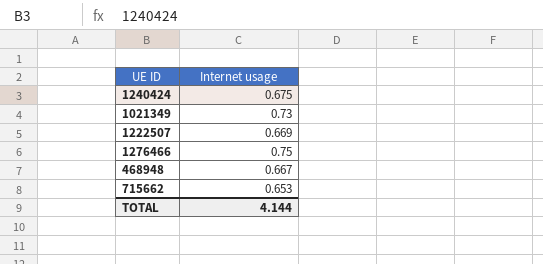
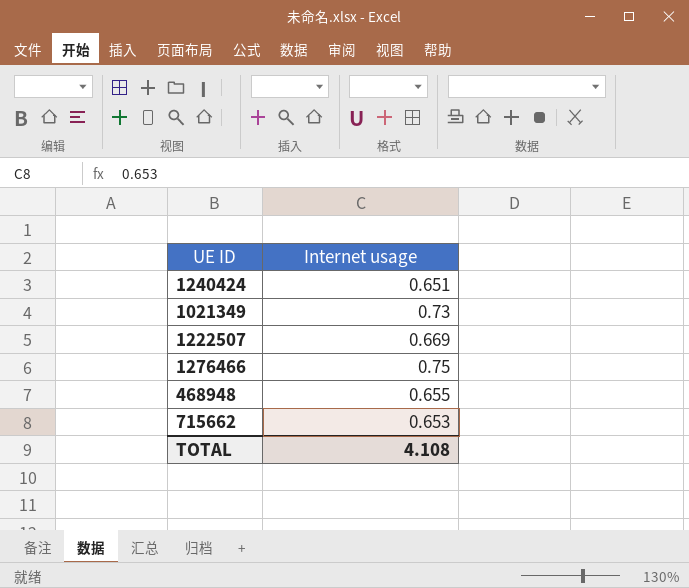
1240424 | Internet usage: 0.675 -> 0.651
468948 | Internet usage: 0.667 -> 0.655
TOTAL | Internet usage: 4.144 -> 4.108

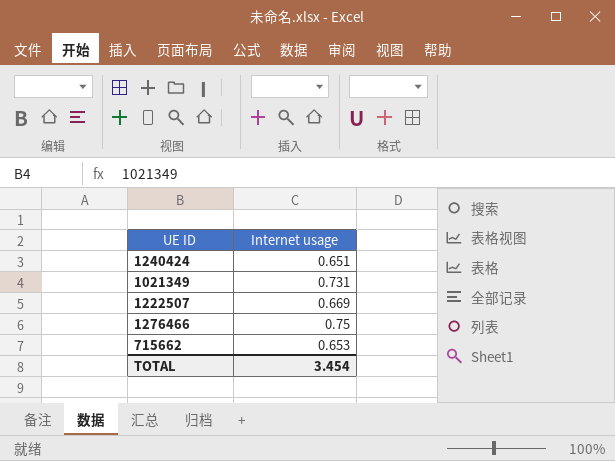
row 468948: 0.655 -> none
1021349 | Internet usage: 0.73 -> 0.731
TOTAL | Internet usage: 4.108 -> 3.454

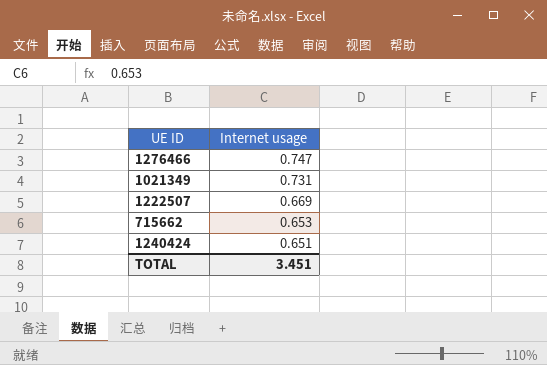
row order: none -> Internet usage descending
1276466 | Internet usage: 0.75 -> 0.747
TOTAL | Internet usage: 3.454 -> 3.451

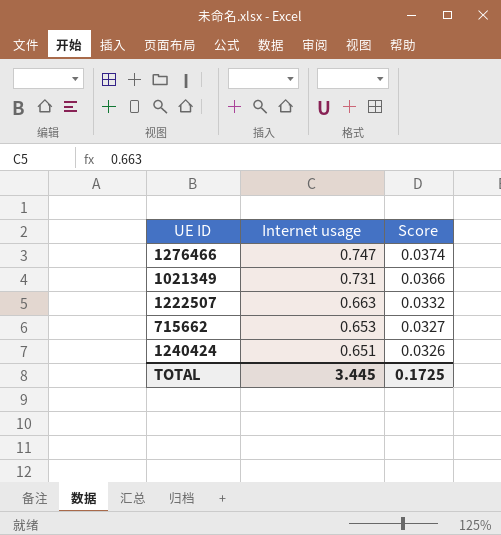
column Score | formula: none -> [Internet usage] * 0.05
1222507 | Internet usage: 0.669 -> 0.663
TOTAL | Internet usage: 3.451 -> 3.445

